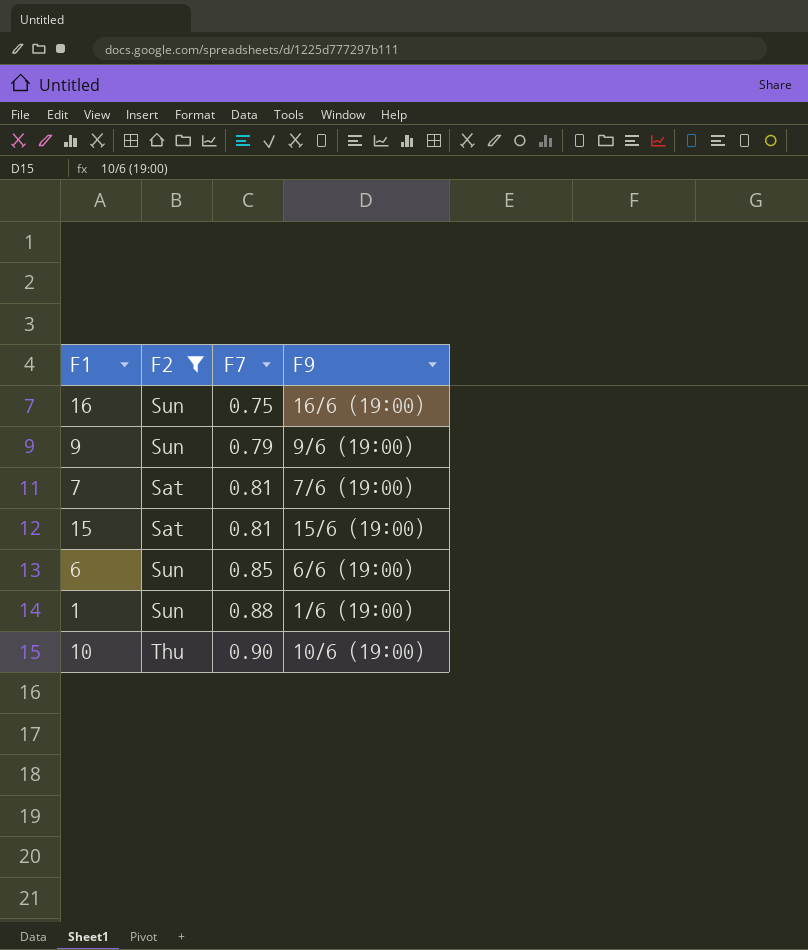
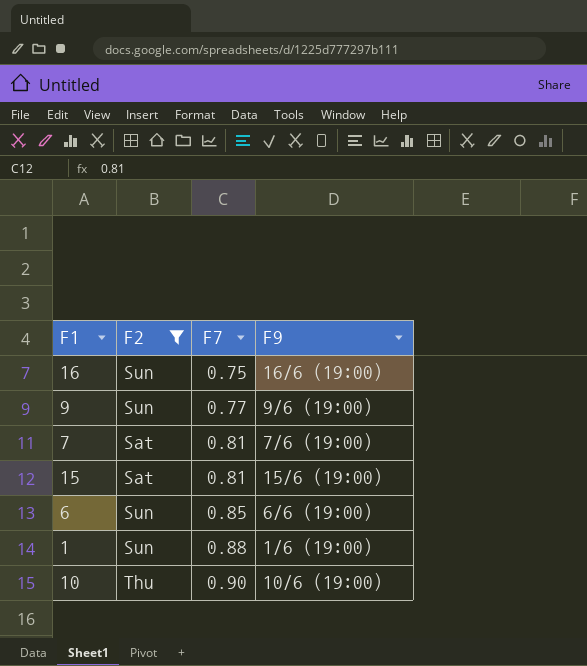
9 | F7: 0.79 -> 0.77

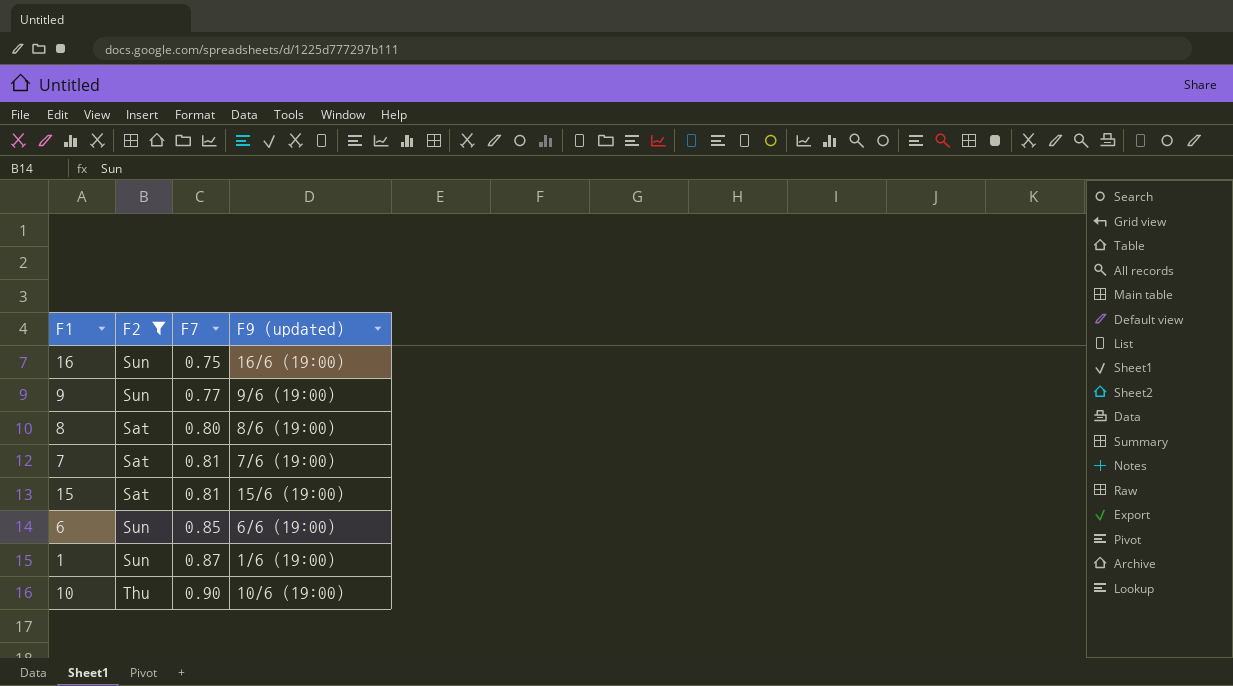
column name: F9 -> F9 (updated)
row 8: none -> Sat | 0.80 | 8/6 (19:00)
1 | F7: 0.88 -> 0.87

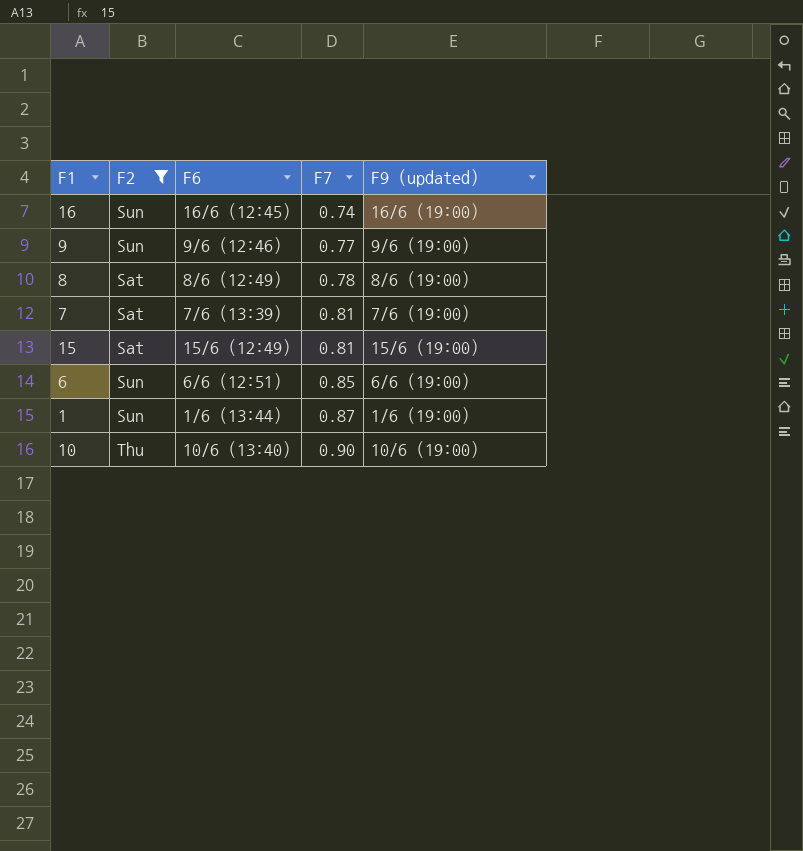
column F6 | position: none -> 3
16 | F7: 0.75 -> 0.74
8 | F7: 0.80 -> 0.78

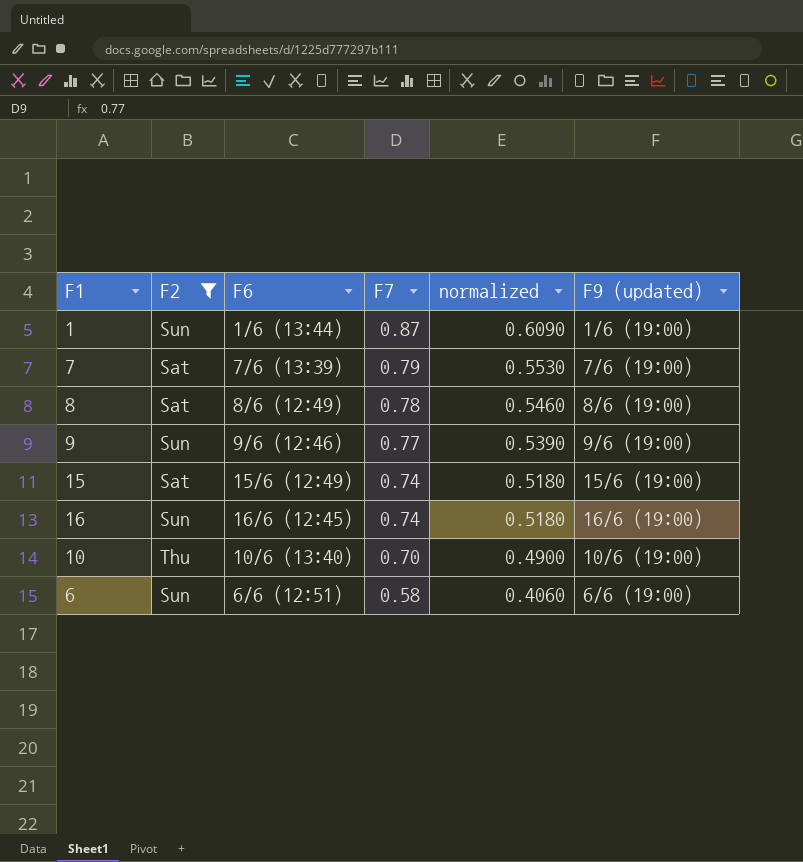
row order: F7 ascending -> F7 descending
column normalized | formula: none -> [F7] * 0.7
7 | F7: 0.81 -> 0.79
15 | F7: 0.81 -> 0.74
10 | F7: 0.90 -> 0.70
6 | F7: 0.85 -> 0.58

